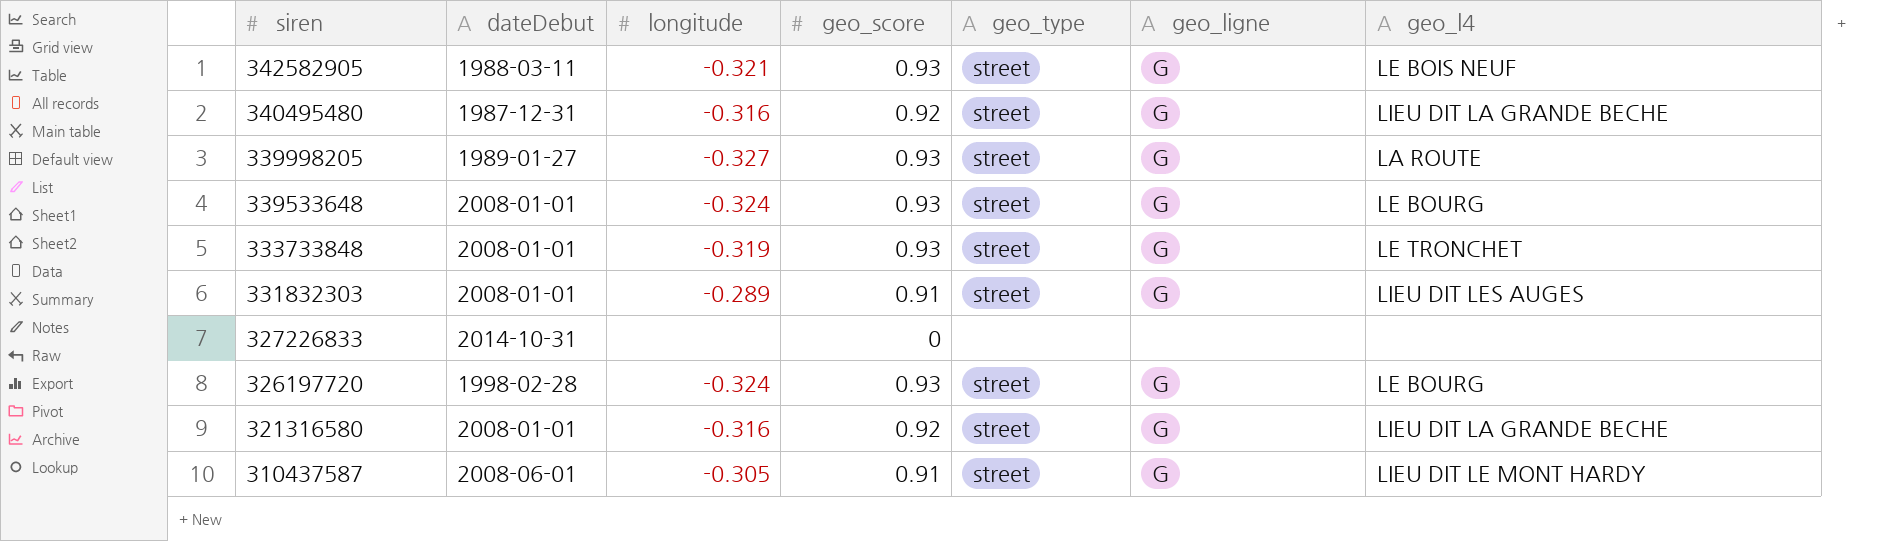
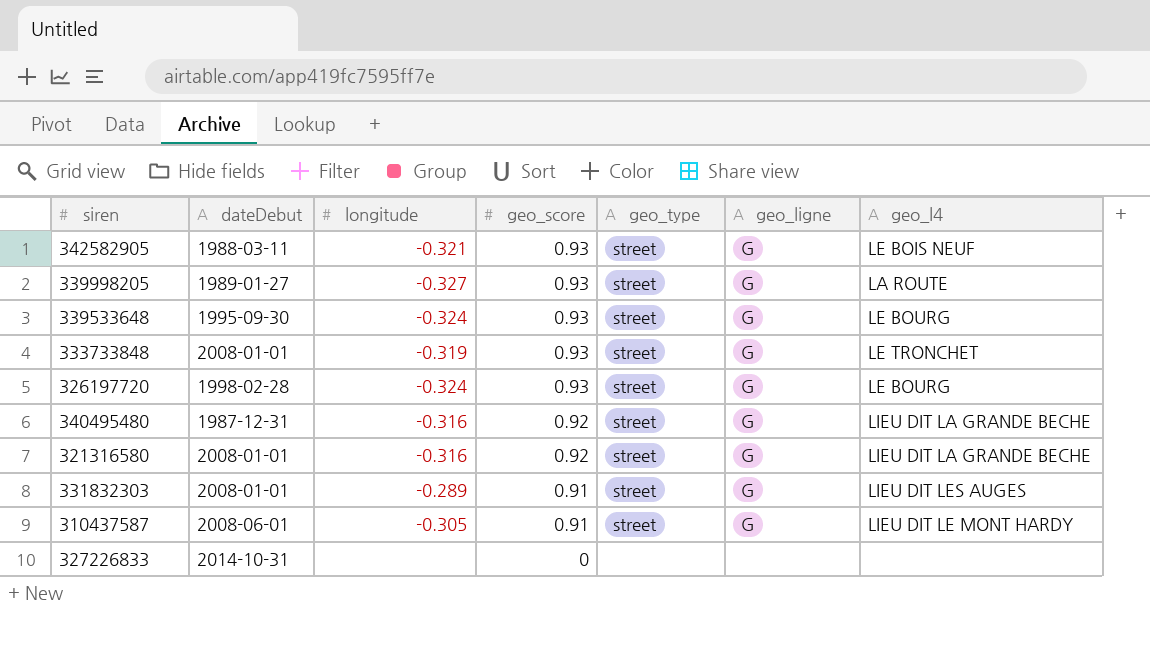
row order: siren descending -> geo_score descending
339533648 | dateDebut: 2008-01-01 -> 1995-09-30

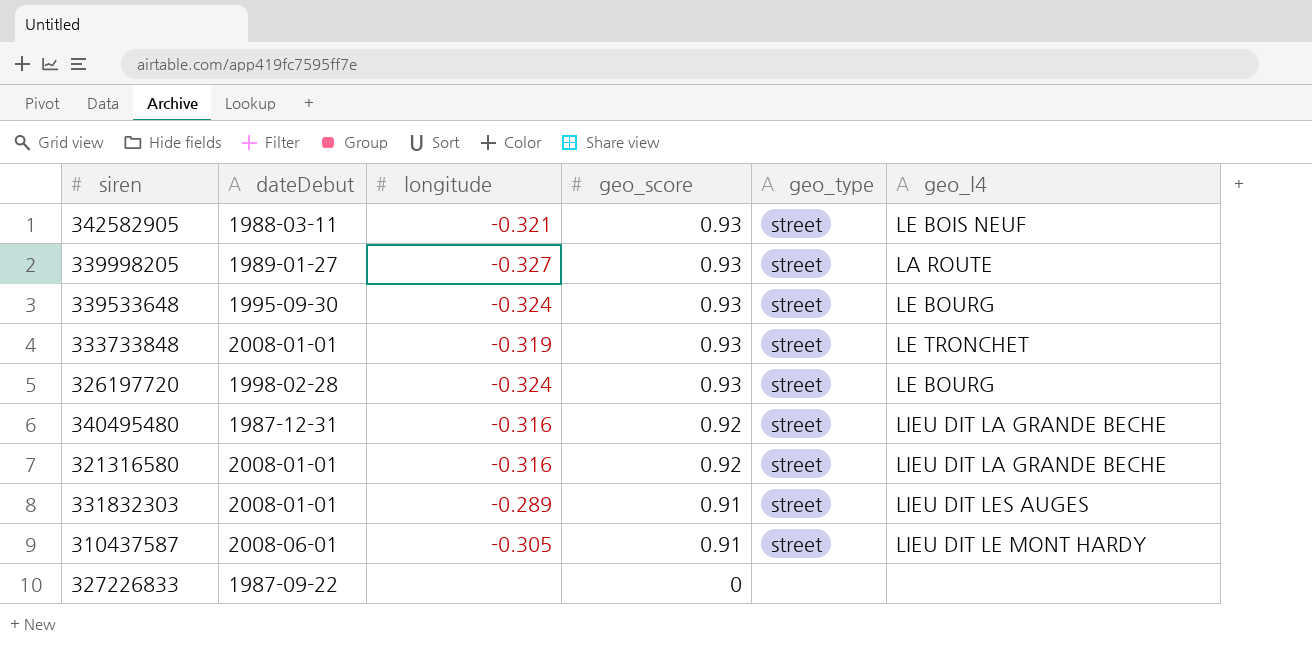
column geo_ligne | position: 6 -> none
327226833 | dateDebut: 2014-10-31 -> 1987-09-22

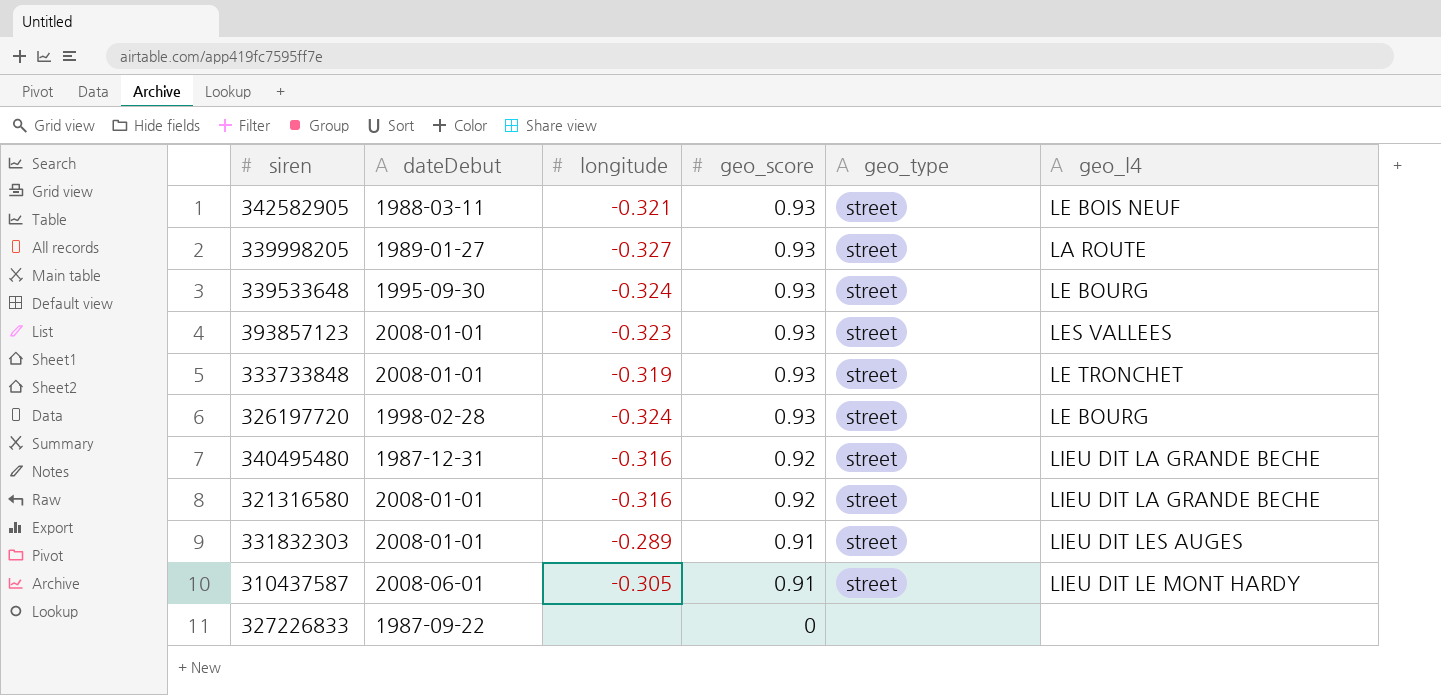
row 393857123: none -> 2008-01-01 | -0.323 | 0.93 | street | LES VALLEES

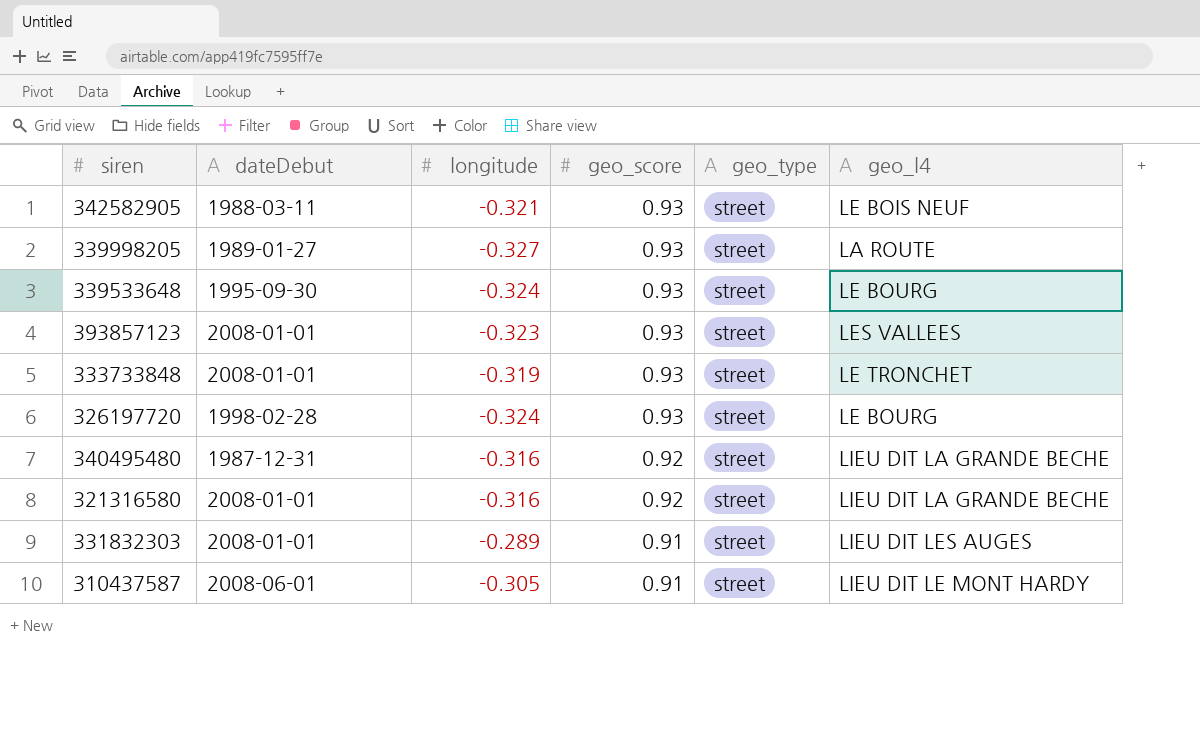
row 327226833: 1987-09-22 | none | 0 | none | none -> none

